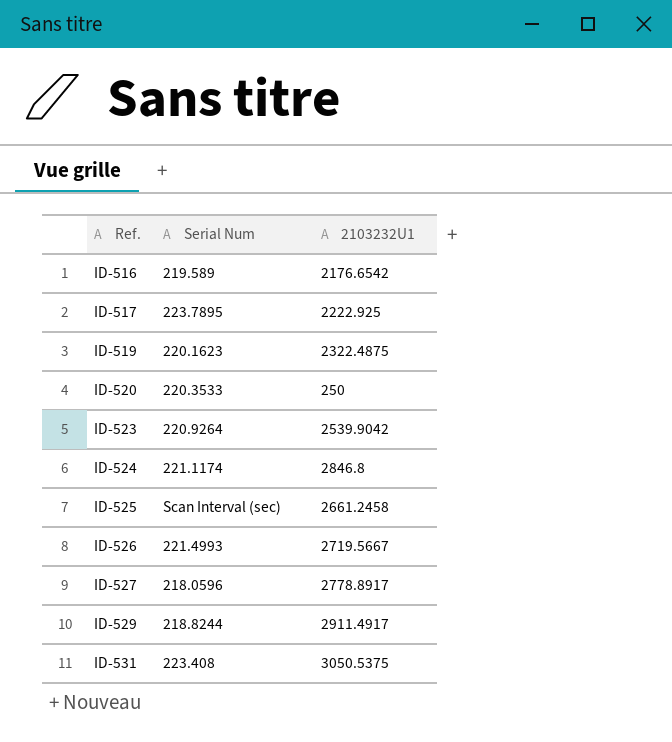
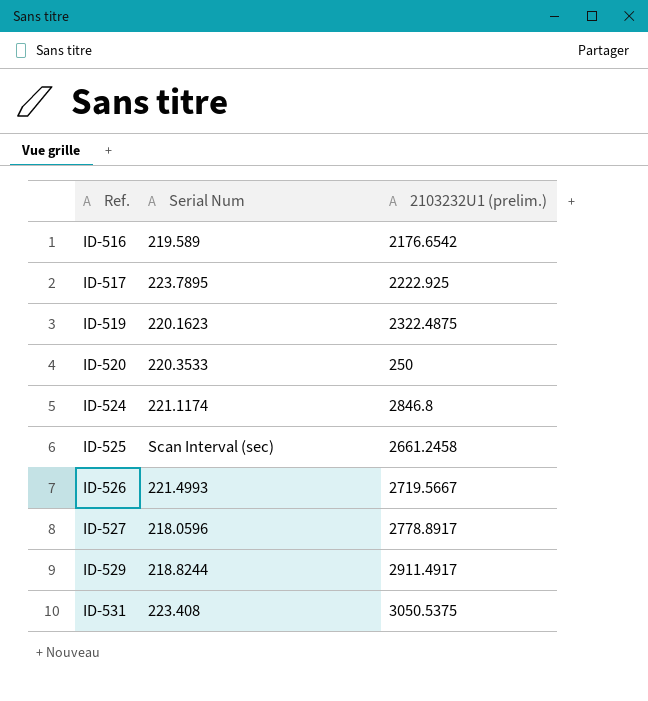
column name: 2103232U1 -> 2103232U1 (prelim.)
row ID-523: 220.9264 | 2539.9042 -> none

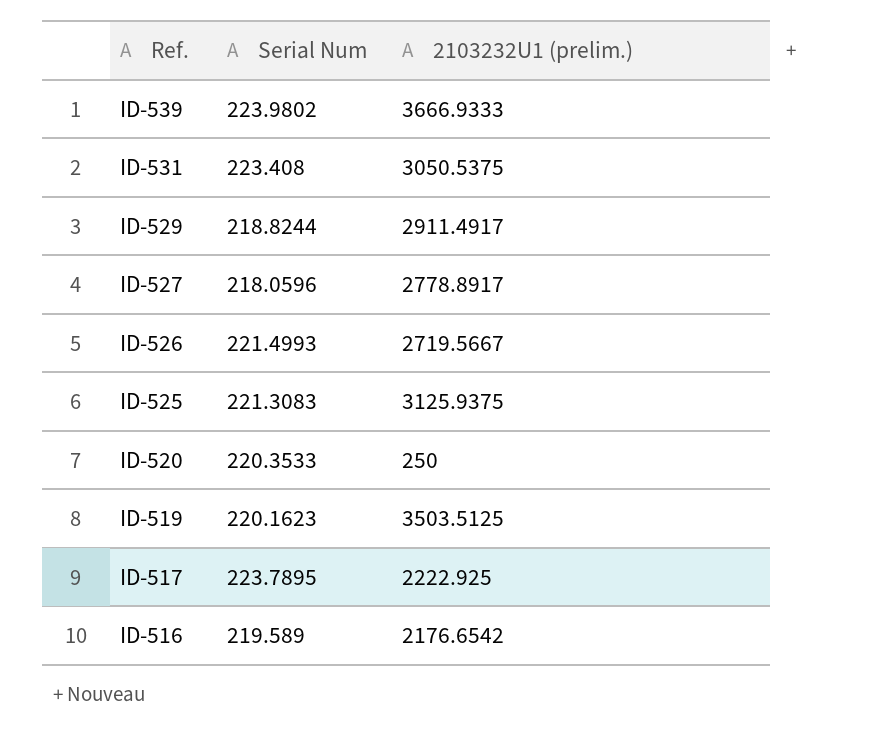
row order: Ref. ascending -> Ref. descending
row ID-524: 221.1174 | 2846.8 -> none
row ID-539: none -> 223.9802 | 3666.9333
ID-525 | Serial Num: Scan Interval (sec) -> 221.3083
ID-525 | 2103232U1 (prelim.): 2661.2458 -> 3125.9375
ID-519 | 2103232U1 (prelim.): 2322.4875 -> 3503.5125

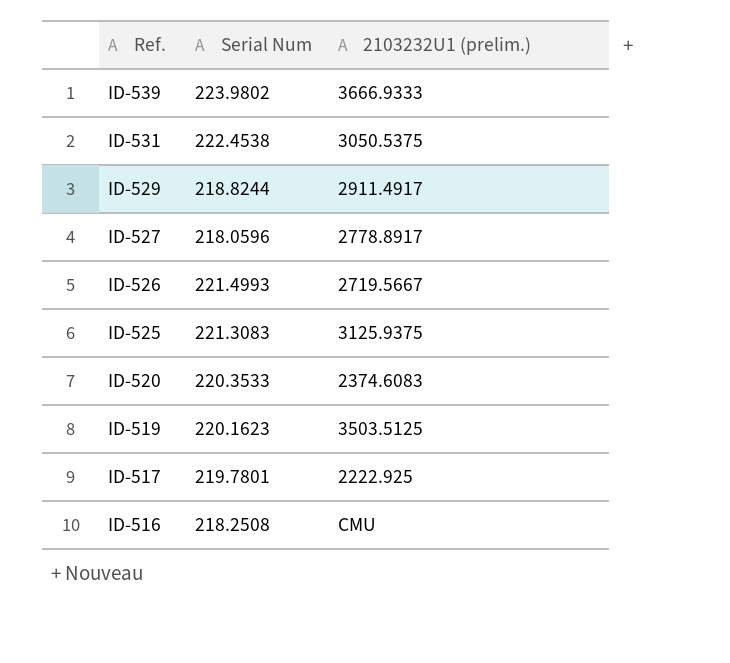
ID-531 | Serial Num: 223.408 -> 222.4538
ID-520 | 2103232U1 (prelim.): 250 -> 2374.6083
ID-517 | Serial Num: 223.7895 -> 219.7801
ID-516 | Serial Num: 219.589 -> 218.2508
ID-516 | 2103232U1 (prelim.): 2176.6542 -> CMU

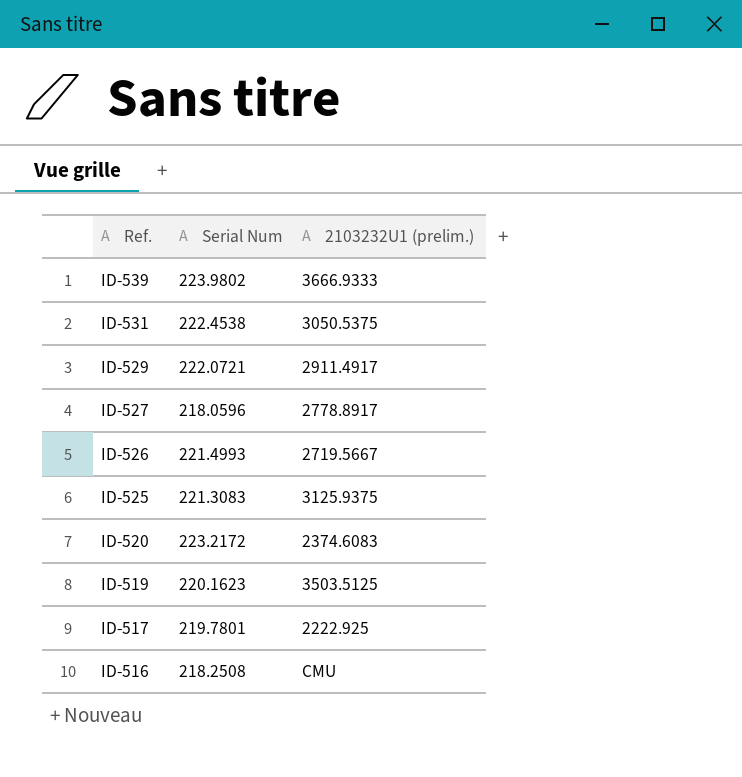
ID-529 | Serial Num: 218.8244 -> 222.0721
ID-520 | Serial Num: 220.3533 -> 223.2172

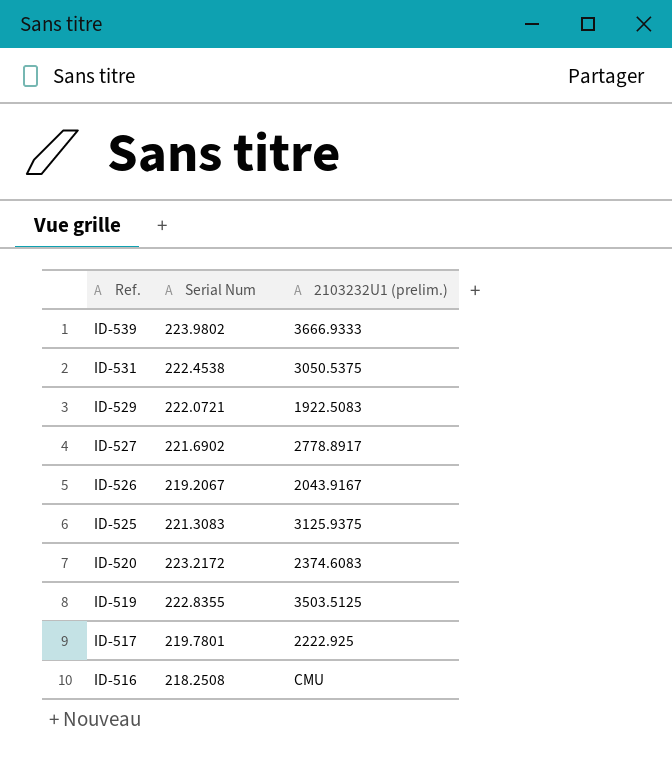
ID-529 | 2103232U1 (prelim.): 2911.4917 -> 1922.5083
ID-527 | Serial Num: 218.0596 -> 221.6902
ID-526 | Serial Num: 221.4993 -> 219.2067
ID-526 | 2103232U1 (prelim.): 2719.5667 -> 2043.9167
ID-519 | Serial Num: 220.1623 -> 222.8355

